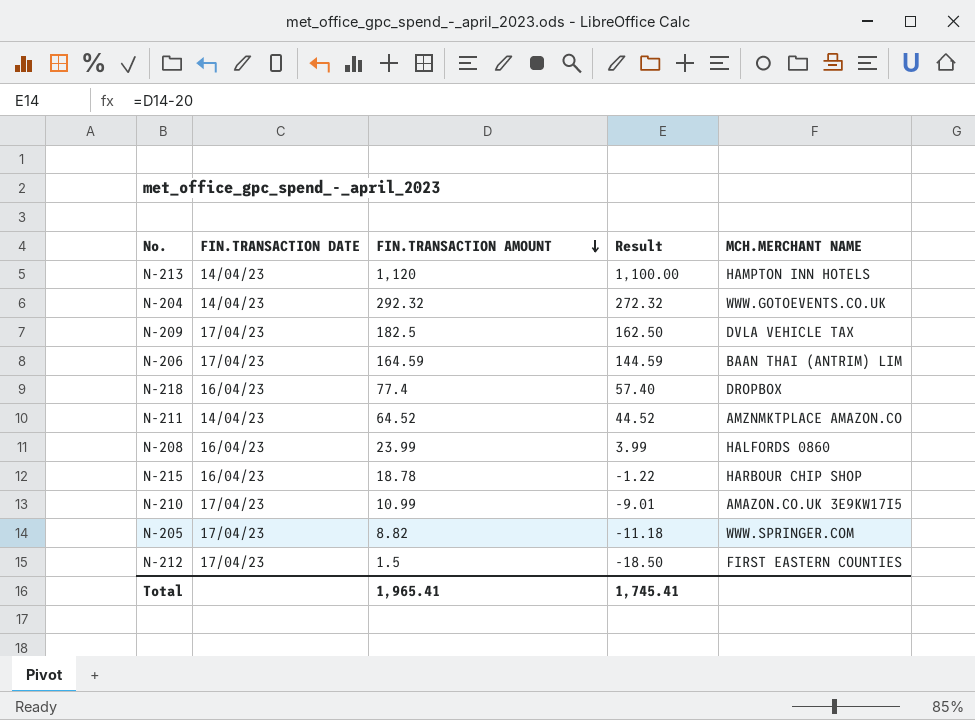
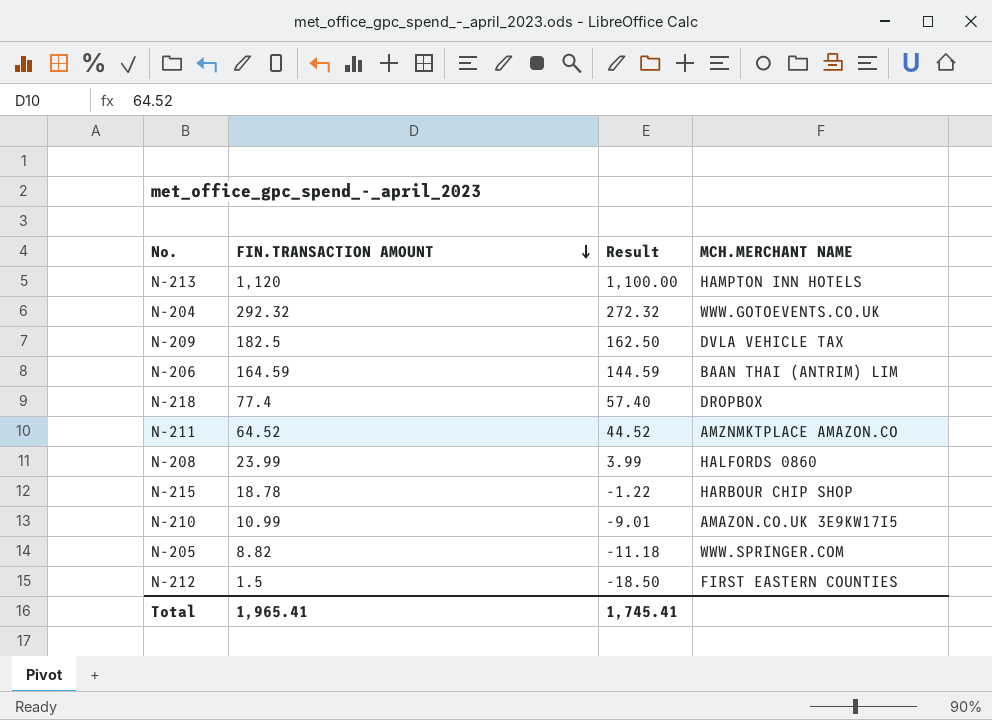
column FIN.TRANSACTION DATE | position: 2 -> none

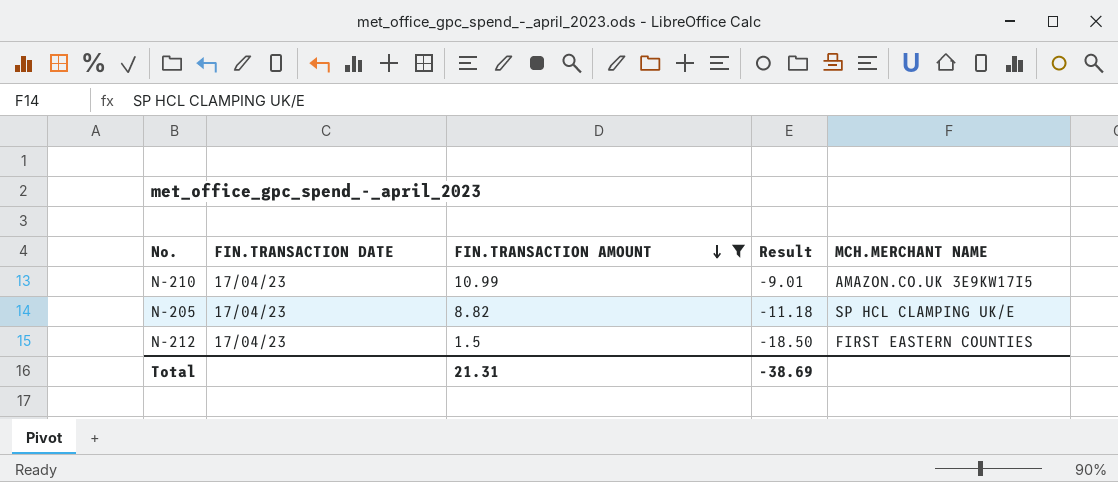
filter: none -> FIN.TRANSACTION AMOUNT <= 10.99
column FIN.TRANSACTION DATE | position: none -> 2
N-205 | MCH.MERCHANT NAME: WWW.SPRINGER.COM -> SP HCL CLAMPING UK/E
Total | FIN.TRANSACTION AMOUNT: 1,965.41 -> 21.31
Total | Result: 1,745.41 -> -38.69

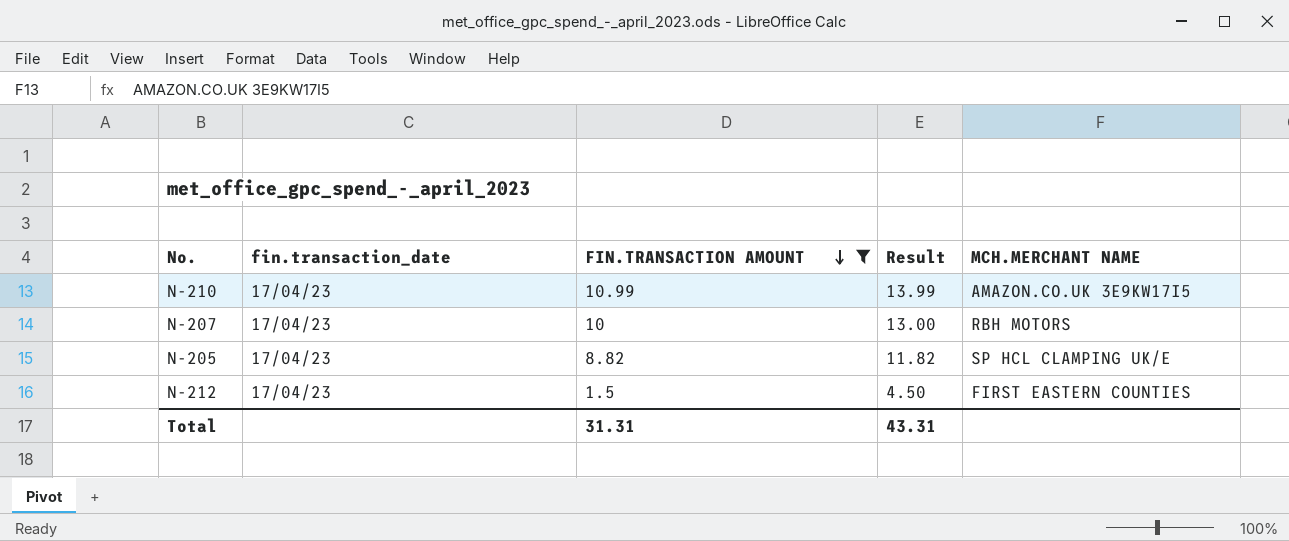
column name: FIN.TRANSACTION DATE -> fin.transaction_date
column Result | formula: [FIN.TRANSACTION AMOUNT] - 20 -> [FIN.TRANSACTION AMOUNT] + 3
row N-207: none -> 17/04/23 | 10 | 13.00 | RBH MOTORS
Total | FIN.TRANSACTION AMOUNT: 21.31 -> 31.31
Total | Result: -38.69 -> 43.31

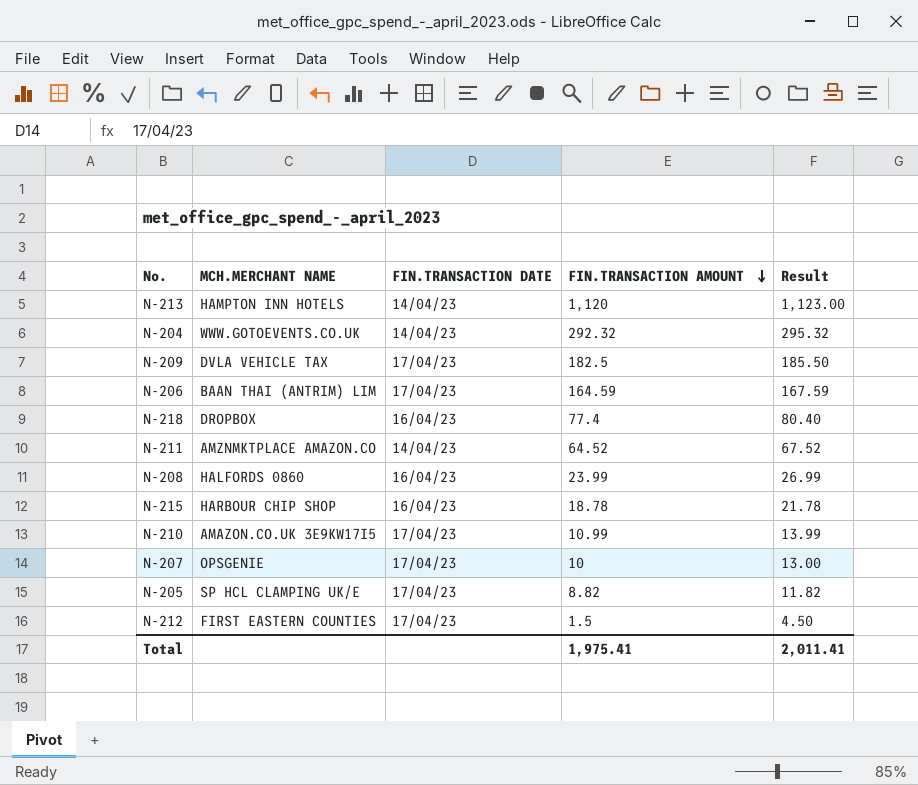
filter: FIN.TRANSACTION AMOUNT <= 10.99 -> none
column MCH.MERCHANT NAME | position: 5 -> 2
column name: fin.transaction_date -> FIN.TRANSACTION DATE
N-207 | MCH.MERCHANT NAME: RBH MOTORS -> OPSGENIE
Total | FIN.TRANSACTION AMOUNT: 31.31 -> 1,975.41
Total | Result: 43.31 -> 2,011.41

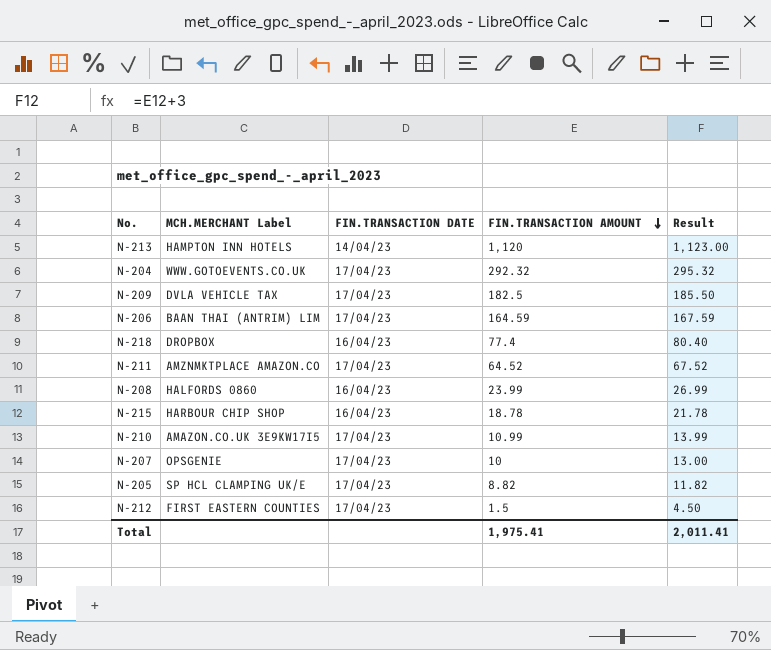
column name: MCH.MERCHANT NAME -> MCH.MERCHANT Label
N-204 | FIN.TRANSACTION DATE: 14/04/23 -> 17/04/23
N-211 | FIN.TRANSACTION DATE: 14/04/23 -> 17/04/23

